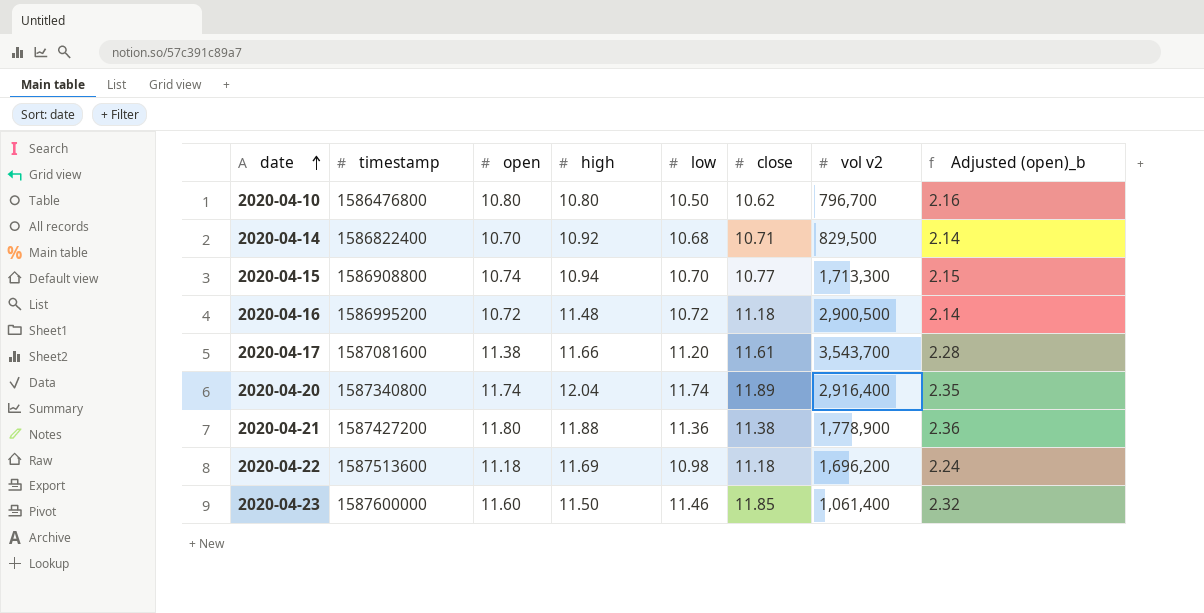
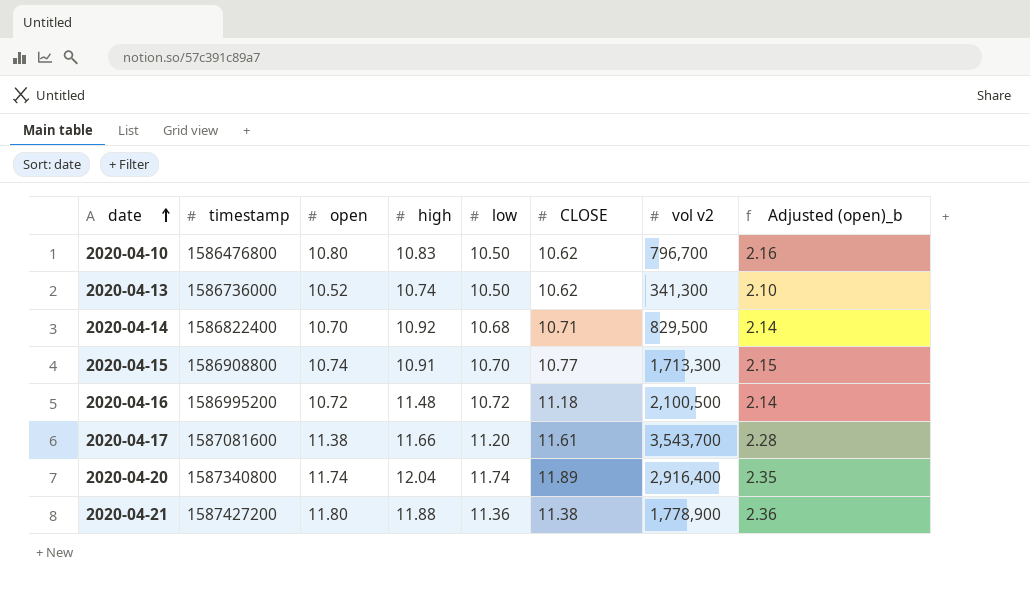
column name: close -> CLOSE
row 2020-04-22: 1587513600 | 11.18 | 11.69 | 10.98 | 11.18 | 1,696,200 | 2.24 -> none
row 2020-04-23: 1587600000 | 11.60 | 11.50 | 11.46 | 11.85 | 1,061,400 | 2.32 -> none
2020-04-10 | high: 10.80 -> 10.83
row 2020-04-13: none -> 1586736000 | 10.52 | 10.74 | 10.50 | 10.62 | 341,300 | 2.10
2020-04-15 | high: 10.94 -> 10.91
2020-04-16 | vol v2: 2,900,500 -> 2,100,500

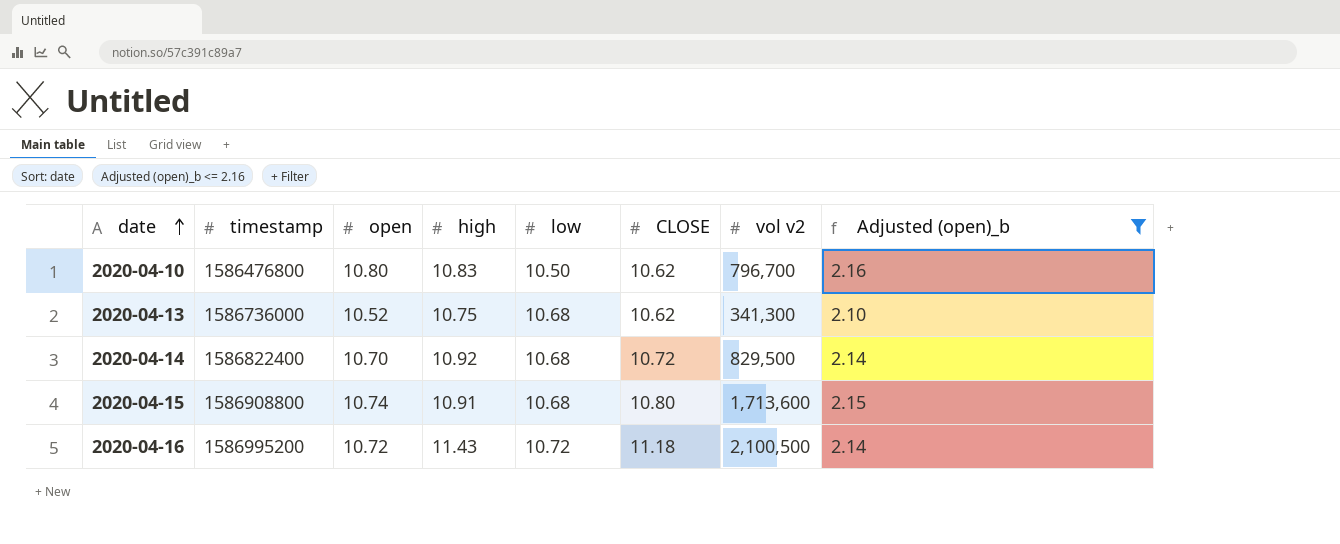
filter: none -> Adjusted (open)_b <= 2.16
2020-04-13 | high: 10.74 -> 10.75
2020-04-13 | low: 10.50 -> 10.68
2020-04-14 | CLOSE: 10.71 -> 10.72
2020-04-15 | low: 10.70 -> 10.68
2020-04-15 | CLOSE: 10.77 -> 10.80
2020-04-15 | vol v2: 1,713,300 -> 1,713,600
2020-04-16 | high: 11.48 -> 11.43

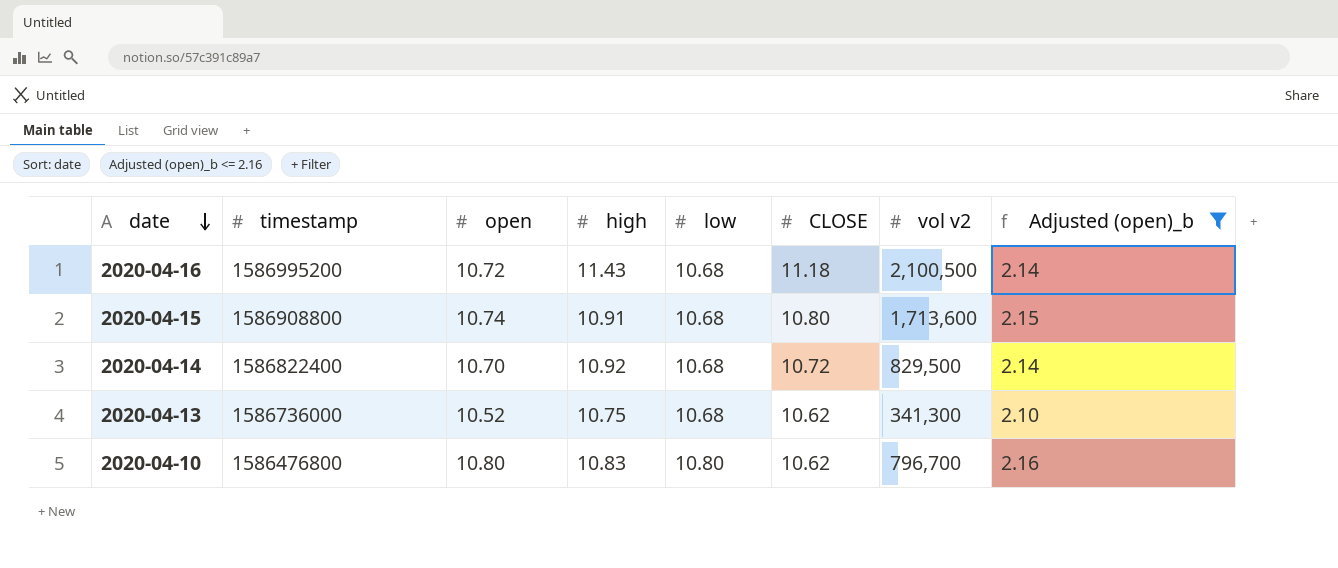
row order: date ascending -> date descending
2020-04-16 | low: 10.72 -> 10.68
2020-04-10 | low: 10.50 -> 10.80

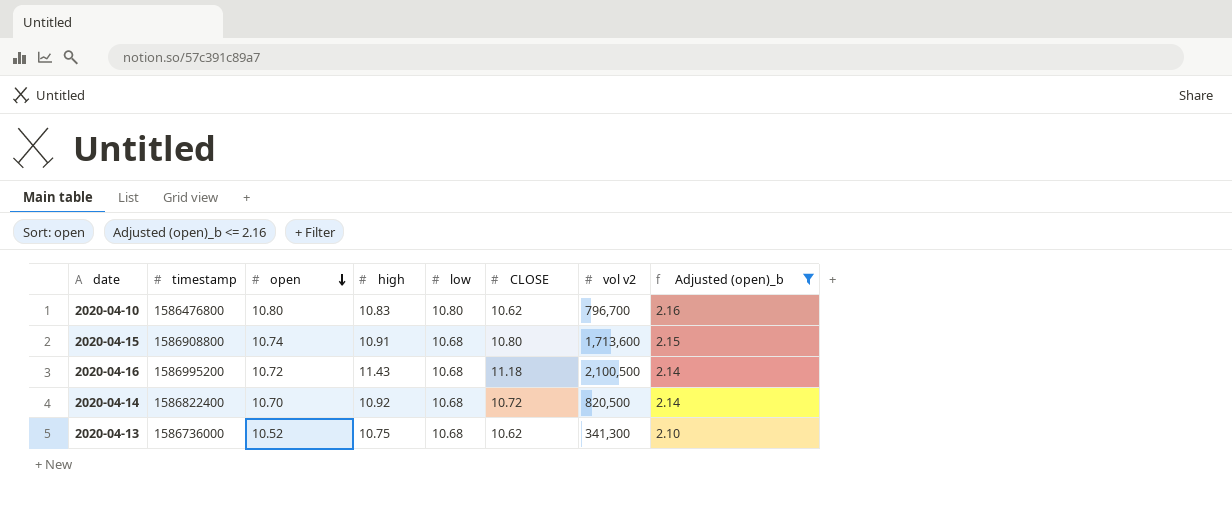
row order: date descending -> open descending
2020-04-14 | vol v2: 829,500 -> 820,500

